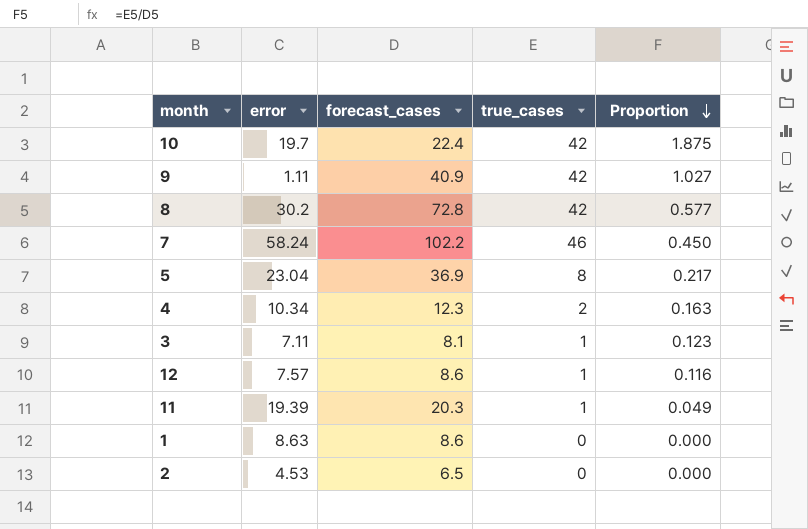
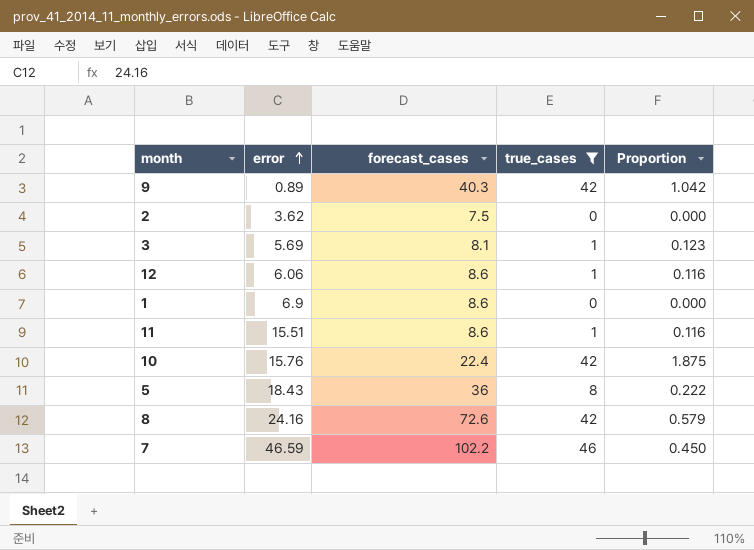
filter: none -> true_cases != 2
row order: Proportion descending -> error ascending
9 | error: 1.11 -> 0.89
9 | forecast_cases: 40.9 -> 40.3
9 | Proportion: 1.027 -> 1.042
2 | error: 4.53 -> 3.62
2 | forecast_cases: 6.5 -> 7.5
3 | error: 7.11 -> 5.69
12 | error: 7.57 -> 6.06
1 | error: 8.63 -> 6.9
11 | error: 19.39 -> 15.51
11 | forecast_cases: 20.3 -> 8.6
11 | Proportion: 0.049 -> 0.116
10 | error: 19.7 -> 15.76
5 | error: 23.04 -> 18.43
5 | forecast_cases: 36.9 -> 36
5 | Proportion: 0.217 -> 0.222
8 | error: 30.2 -> 24.16
8 | forecast_cases: 72.8 -> 72.6
8 | Proportion: 0.577 -> 0.579
7 | error: 58.24 -> 46.59

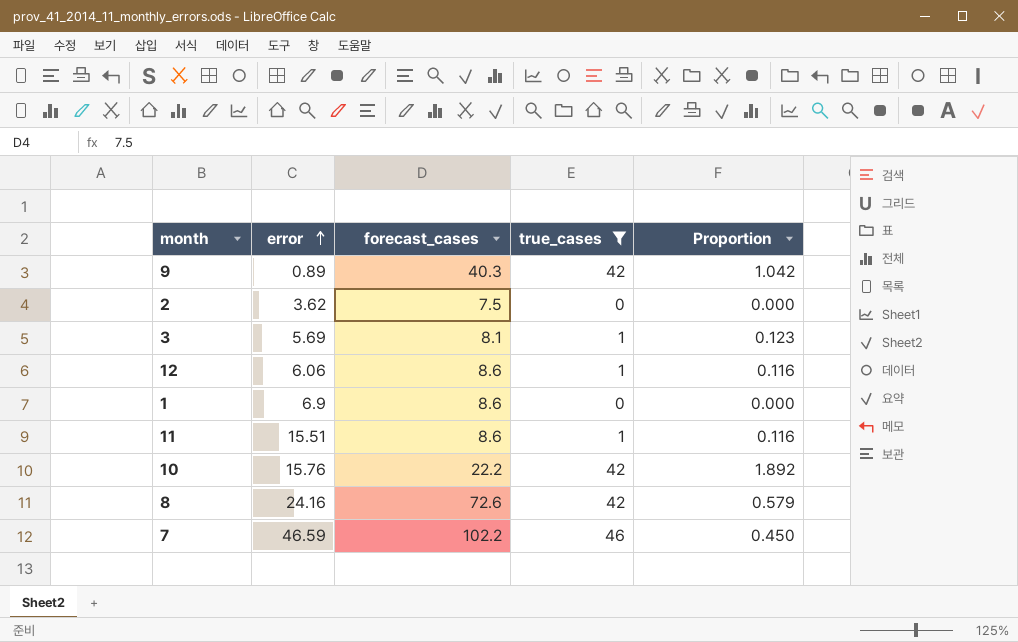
row 5: 18.43 | 36 | 8 | 0.222 -> none
10 | forecast_cases: 22.4 -> 22.2
10 | Proportion: 1.875 -> 1.892

